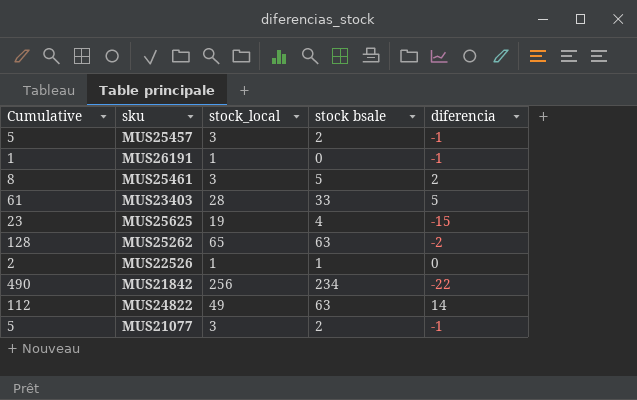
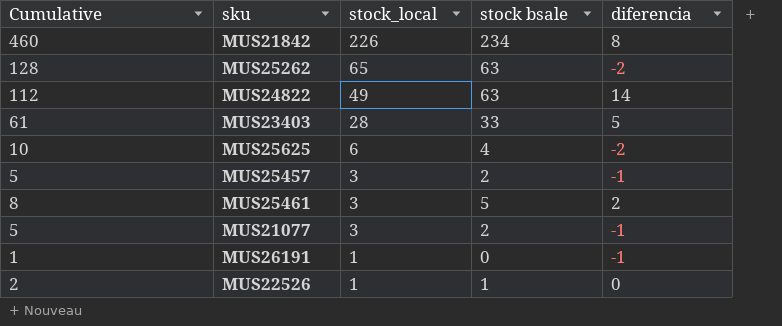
row order: none -> stock_local descending
MUS21842 | Cumulative: 490 -> 460
MUS21842 | stock_local: 256 -> 226
MUS21842 | diferencia: -22 -> 8
MUS25625 | Cumulative: 23 -> 10
MUS25625 | stock_local: 19 -> 6
MUS25625 | diferencia: -15 -> -2

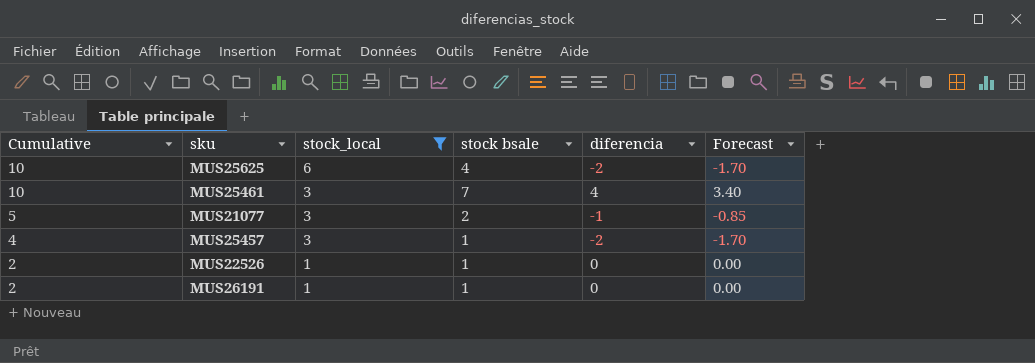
filter: none -> stock_local <= 6
row order: stock_local descending -> Cumulative descending
column Forecast | formula: none -> [diferencia] * 0.85
MUS25461 | Cumulative: 8 -> 10
MUS25461 | stock bsale: 5 -> 7
MUS25461 | diferencia: 2 -> 4
MUS25457 | Cumulative: 5 -> 4
MUS25457 | stock bsale: 2 -> 1
MUS25457 | diferencia: -1 -> -2
MUS26191 | Cumulative: 1 -> 2
MUS26191 | stock bsale: 0 -> 1
MUS26191 | diferencia: -1 -> 0

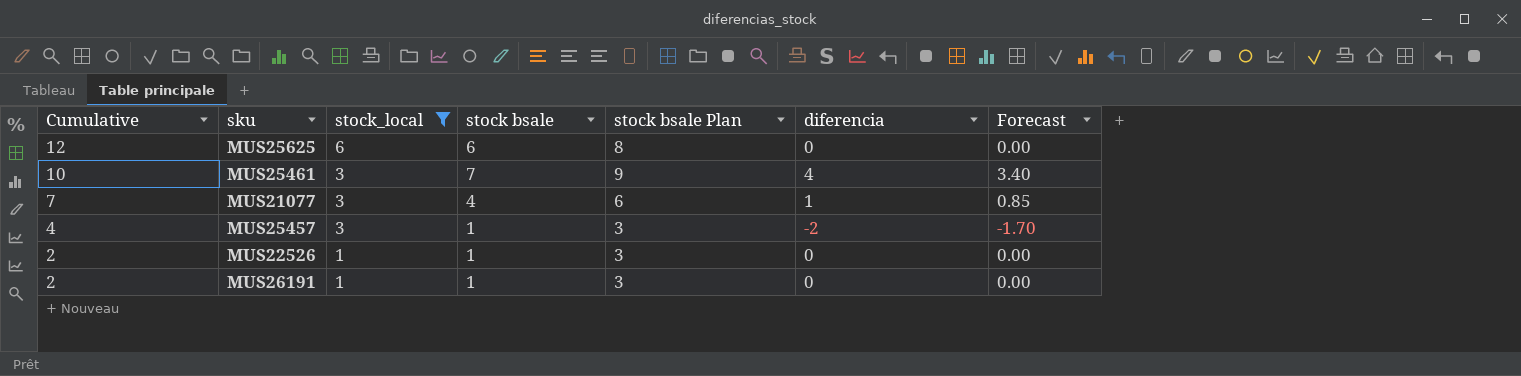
column stock bsale Plan | formula: none -> [stock bsale] + 2
MUS25625 | Cumulative: 10 -> 12
MUS25625 | stock bsale: 4 -> 6
MUS25625 | diferencia: -2 -> 0
MUS25625 | Forecast: -1.70 -> 0.00
MUS21077 | Cumulative: 5 -> 7
MUS21077 | stock bsale: 2 -> 4
MUS21077 | diferencia: -1 -> 1
MUS21077 | Forecast: -0.85 -> 0.85

